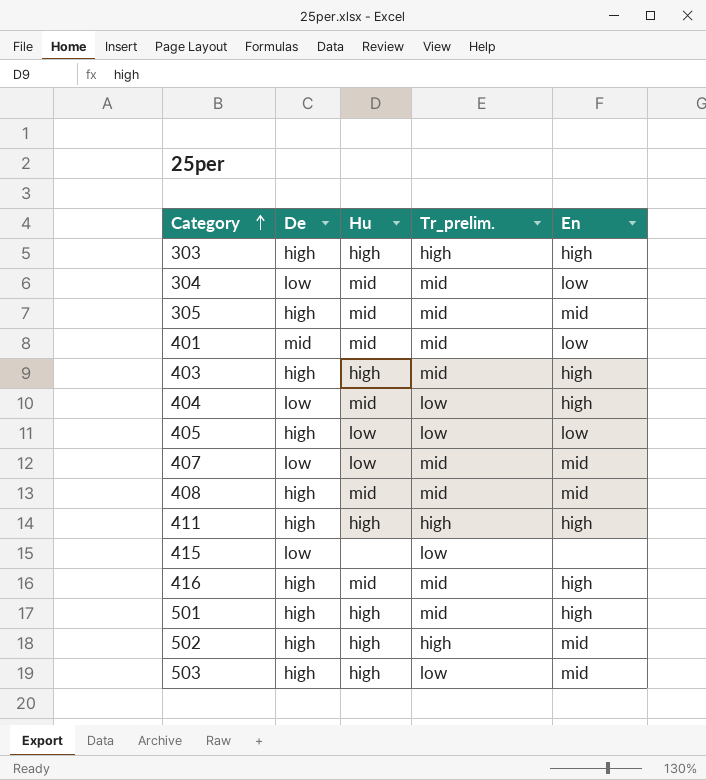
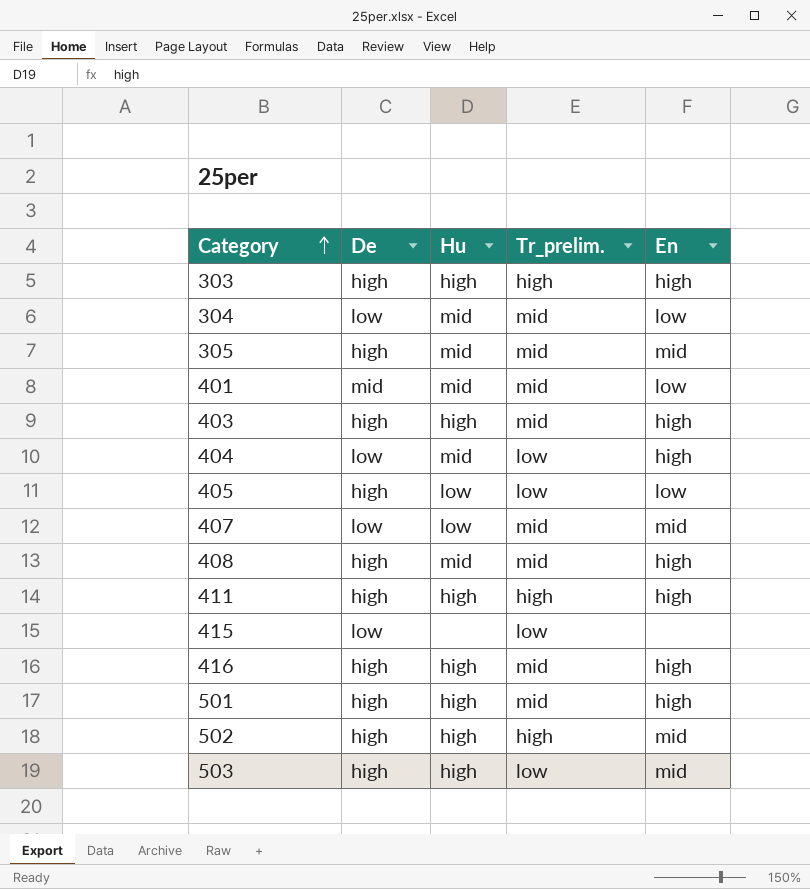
408 | En: mid -> high
416 | Hu: mid -> high

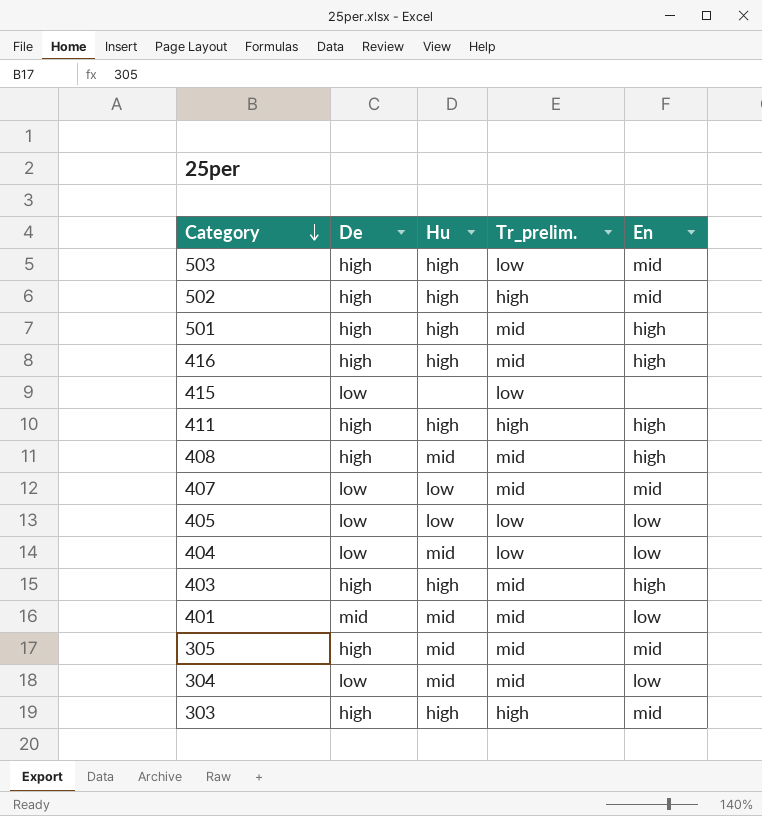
row order: Category ascending -> Category descending
405 | De: high -> low
404 | En: high -> low
303 | En: high -> mid

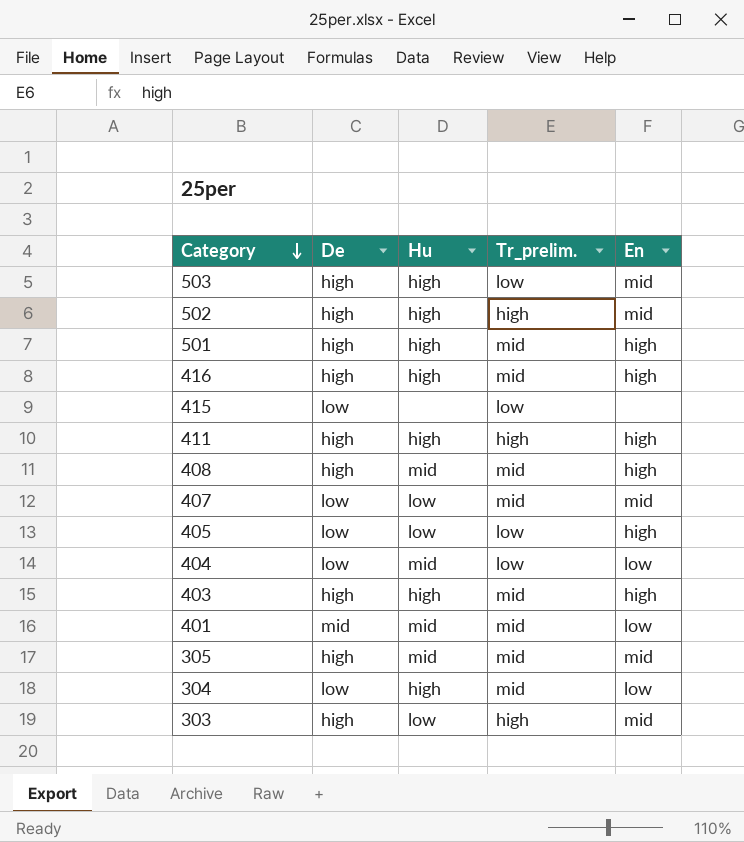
405 | En: low -> high
304 | Hu: mid -> high
303 | Hu: high -> low

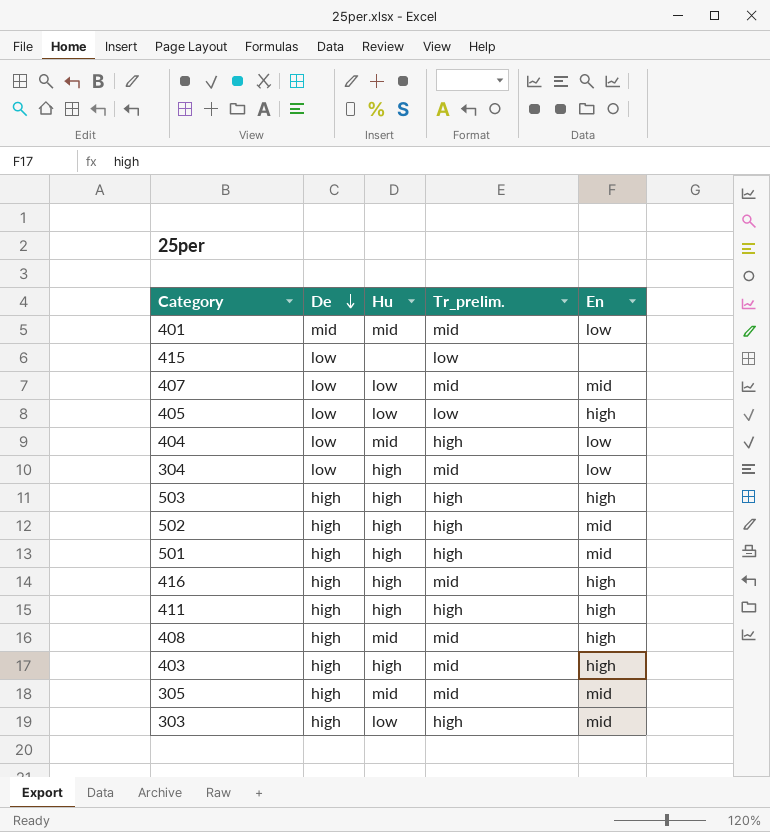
row order: Category descending -> De descending
404 | Tr_prelim.: low -> high
503 | Tr_prelim.: low -> high
503 | En: mid -> high
501 | Tr_prelim.: mid -> high
501 | En: high -> mid

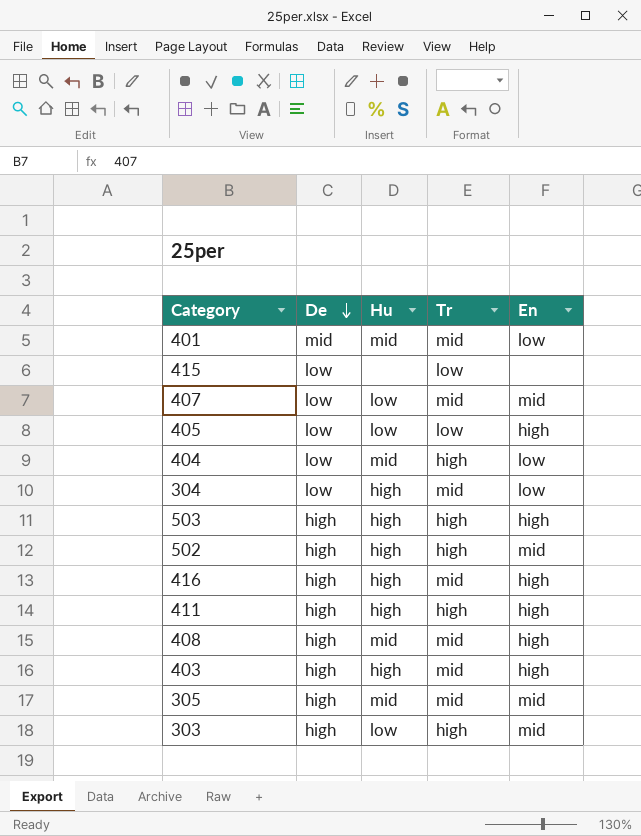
column name: Tr_prelim. -> Tr
row 501: high | high | high | mid -> none

